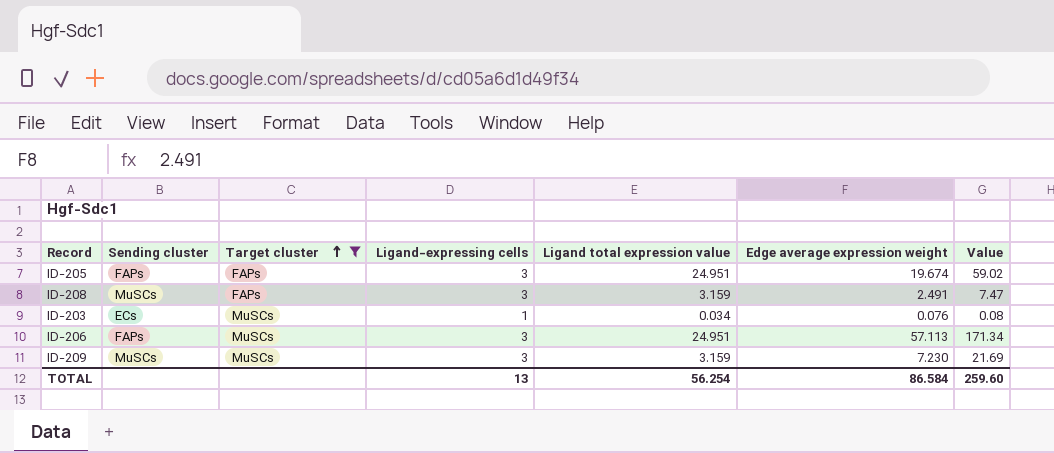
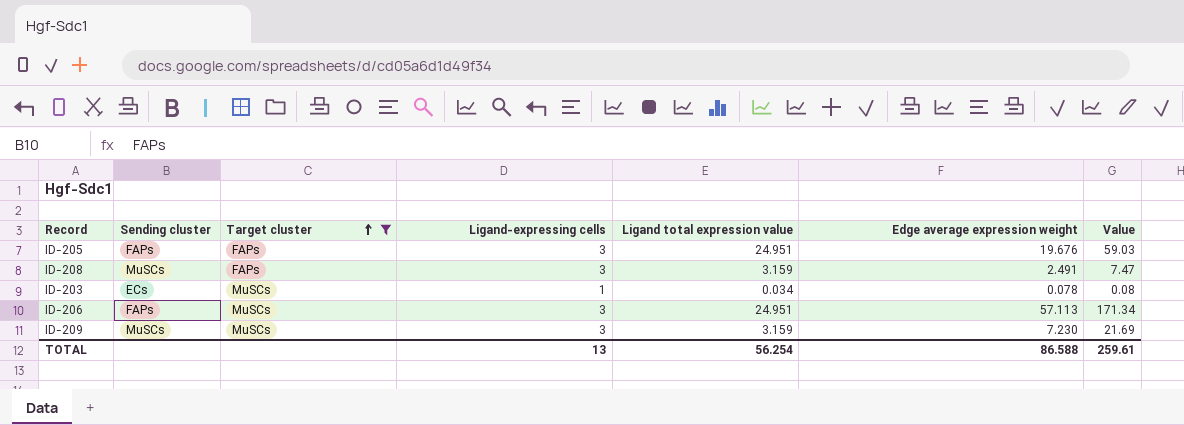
ID-205 | Edge average expression weight: 19.674 -> 19.676
ID-205 | Value: 59.02 -> 59.03
ID-203 | Edge average expression weight: 0.076 -> 0.078
TOTAL | Edge average expression weight: 86.584 -> 86.588
TOTAL | Value: 259.60 -> 259.61

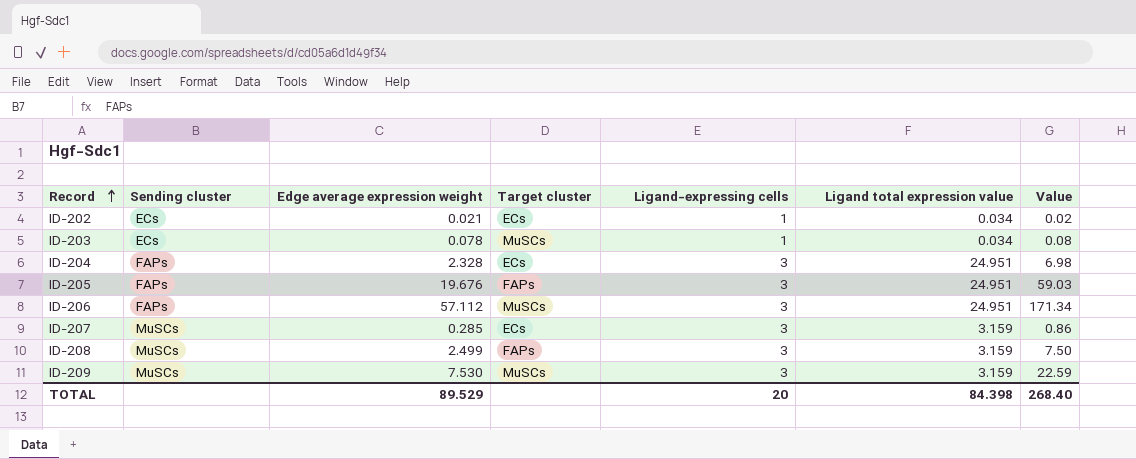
filter: Target cluster != ECs -> none
row order: Target cluster ascending -> Record ascending
column Edge average expression weight | position: 6 -> 3
ID-206 | Edge average expression weight: 57.113 -> 57.112
ID-208 | Edge average expression weight: 2.491 -> 2.499
ID-208 | Value: 7.47 -> 7.50
ID-209 | Edge average expression weight: 7.230 -> 7.530
ID-209 | Value: 21.69 -> 22.59
TOTAL | Edge average expression weight: 86.588 -> 89.529
TOTAL | Ligand-expressing cells: 13 -> 20
TOTAL | Ligand total expression value: 56.254 -> 84.398
TOTAL | Value: 259.61 -> 268.40

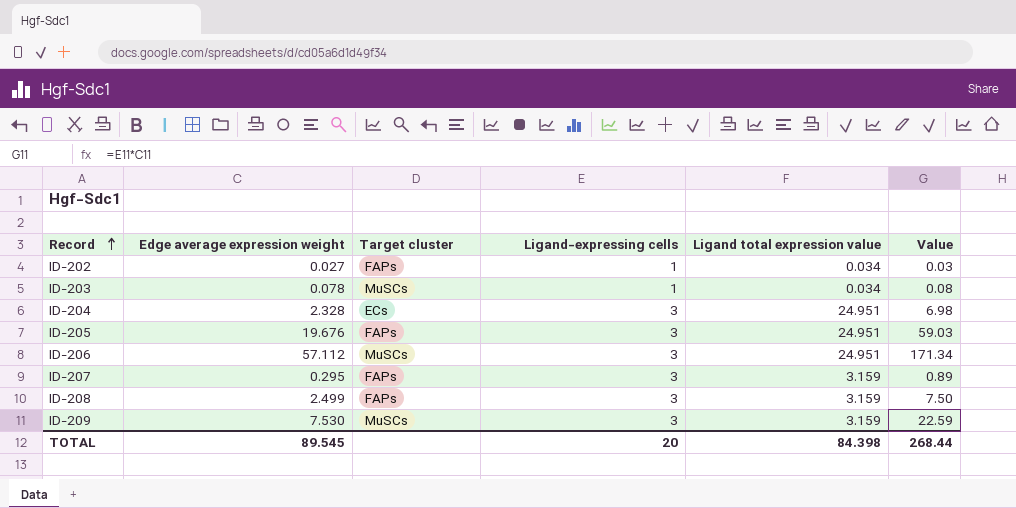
column Sending cluster | position: 2 -> none
ID-202 | Edge average expression weight: 0.021 -> 0.027
ID-202 | Target cluster: ECs -> FAPs
ID-202 | Value: 0.02 -> 0.03
ID-207 | Edge average expression weight: 0.285 -> 0.295
ID-207 | Target cluster: ECs -> FAPs
ID-207 | Value: 0.86 -> 0.89
TOTAL | Edge average expression weight: 89.529 -> 89.545
TOTAL | Value: 268.40 -> 268.44

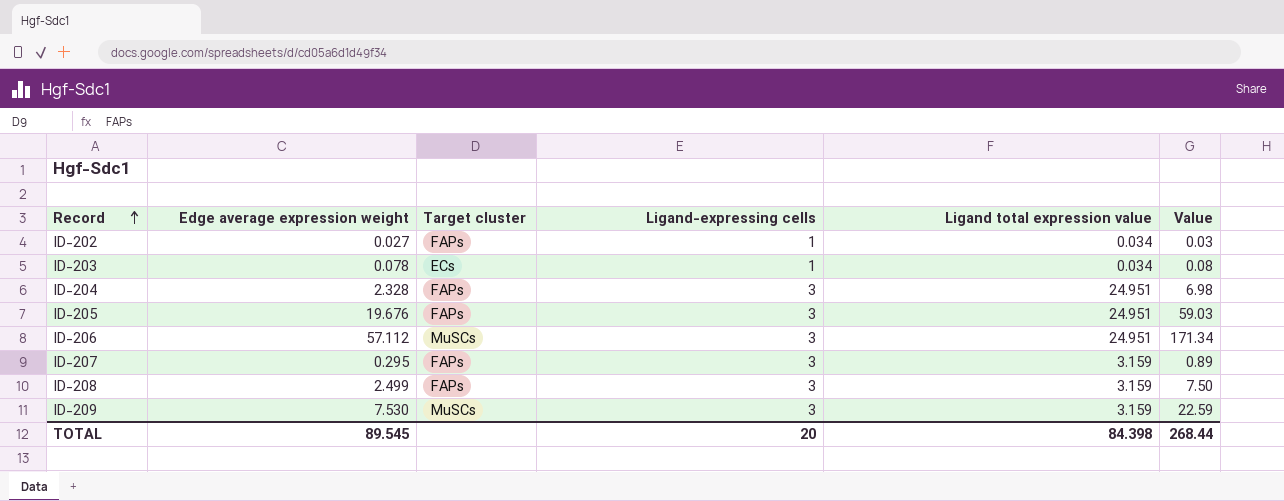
ID-203 | Target cluster: MuSCs -> ECs
ID-204 | Target cluster: ECs -> FAPs

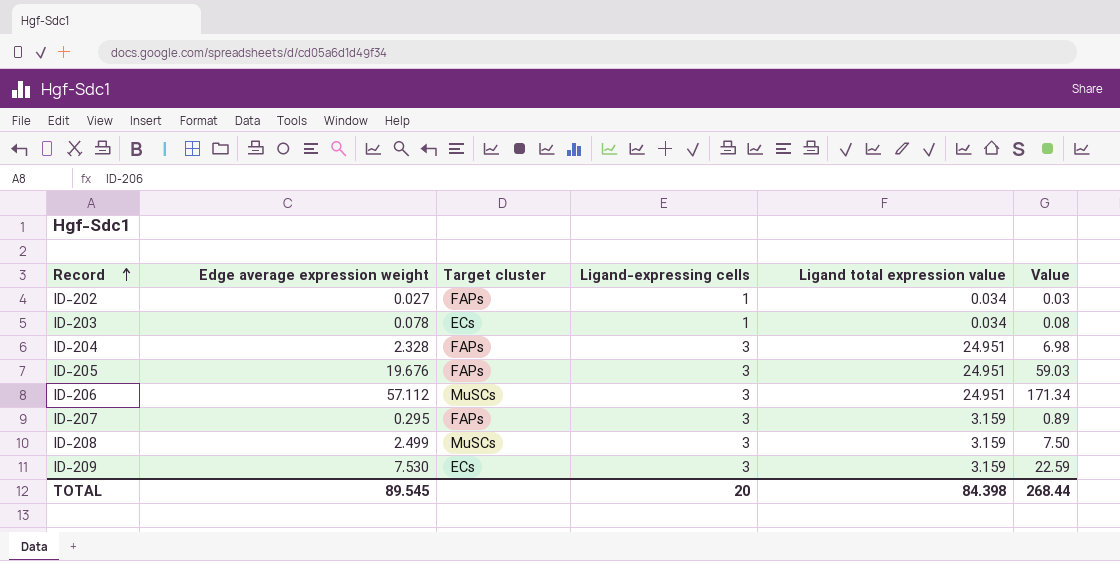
ID-208 | Target cluster: FAPs -> MuSCs
ID-209 | Target cluster: MuSCs -> ECs

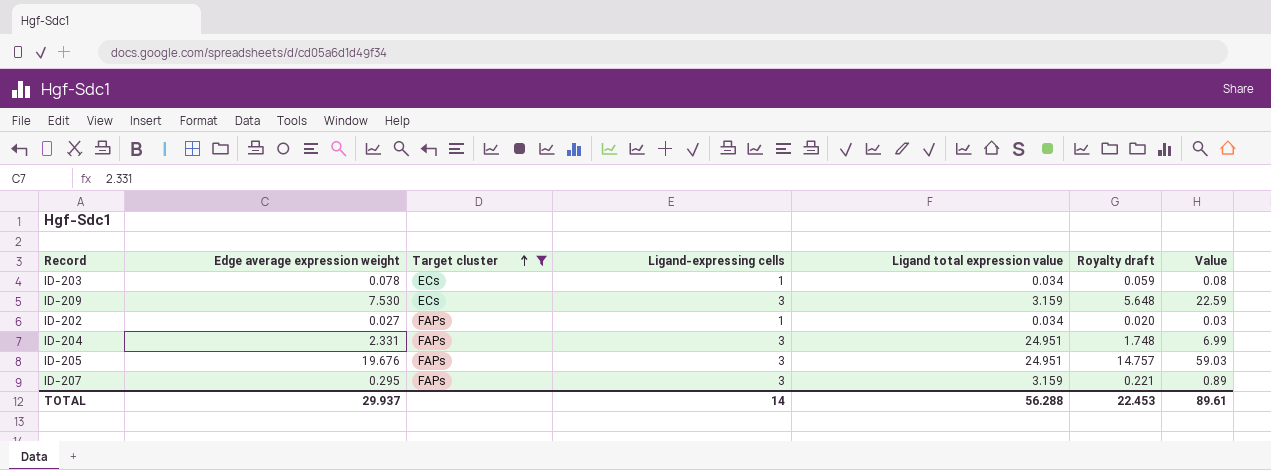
filter: none -> Target cluster != MuSCs
row order: Record ascending -> Target cluster ascending
column Royalty draft | formula: none -> [Edge average expression weight] * 0.75
ID-204 | Edge average expression weight: 2.328 -> 2.331
ID-204 | Value: 6.98 -> 6.99
TOTAL | Edge average expression weight: 89.545 -> 29.937
TOTAL | Ligand-expressing cells: 20 -> 14
TOTAL | Ligand total expression value: 84.398 -> 56.288
TOTAL | Value: 268.44 -> 89.61

